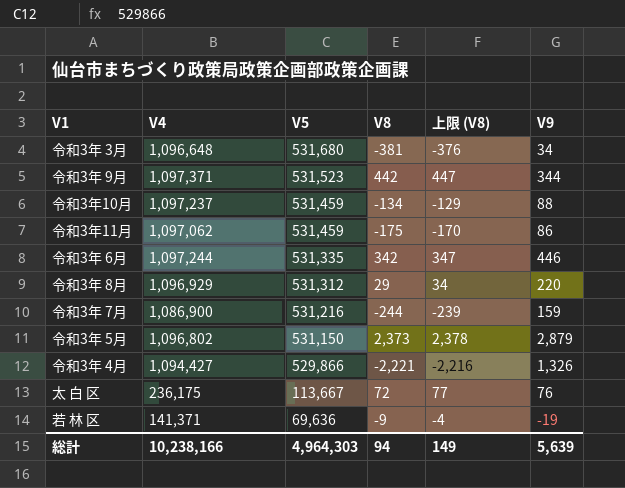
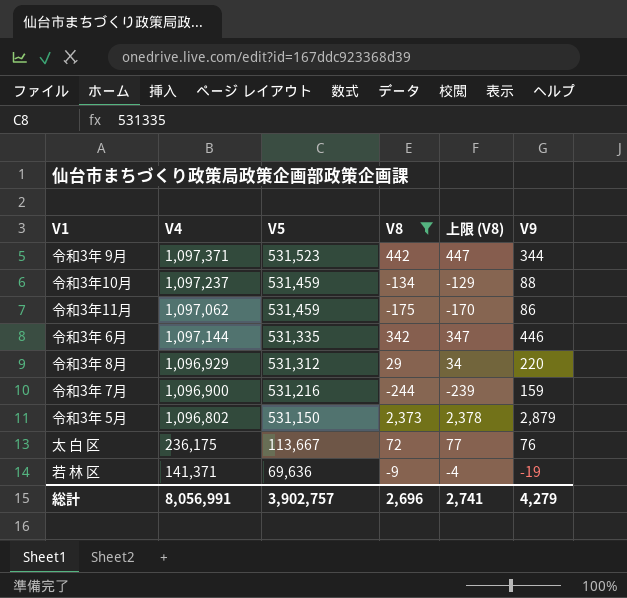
filter: none -> V8 >= -244
令和3年 6月 | V4: 1,097,244 -> 1,097,144
令和3年 7月 | V4: 1,086,900 -> 1,096,900
総計 | V4: 10,238,166 -> 8,056,991
総計 | V5: 4,964,303 -> 3,902,757
総計 | V8: 94 -> 2,696
総計 | 上限 (V8): 149 -> 2,741
総計 | V9: 5,639 -> 4,279

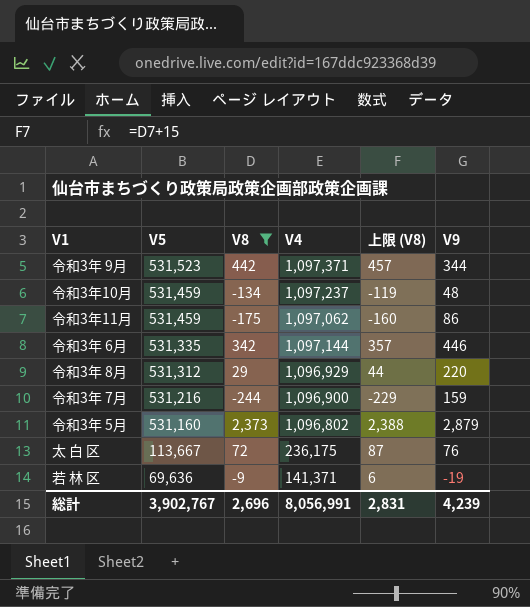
column V4 | position: 2 -> 4
column 上限 (V8) | formula: [V8] + 5 -> [V8] + 15
令和3年10月 | V9: 88 -> 48
令和3年 5月 | V5: 531,150 -> 531,160
総計 | V5: 3,902,757 -> 3,902,767
総計 | 上限 (V8): 2,741 -> 2,831
総計 | V9: 4,279 -> 4,239

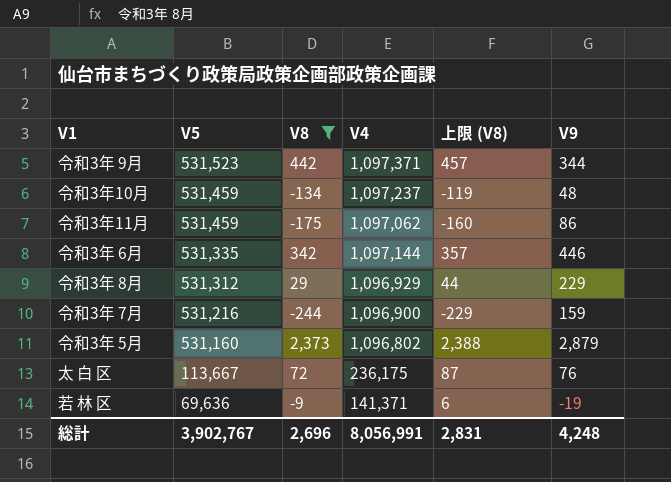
令和3年 8月 | V9: 220 -> 229
総計 | V9: 4,239 -> 4,248

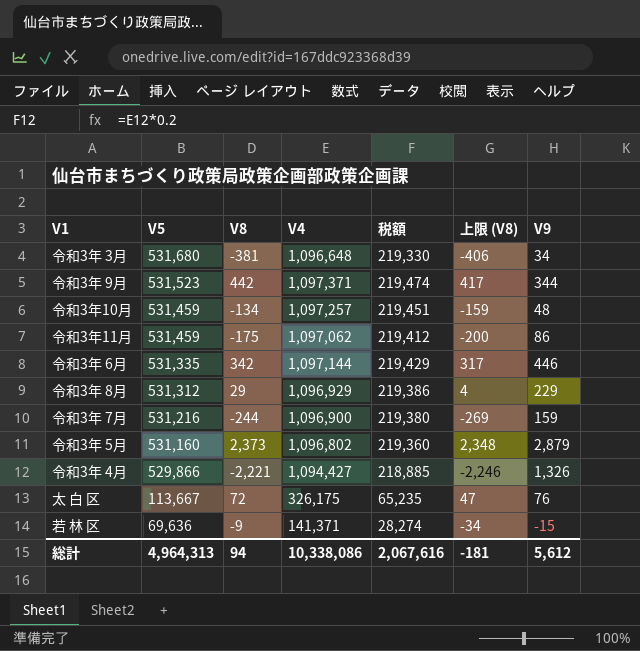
filter: V8 >= -244 -> none
column 税額 | formula: none -> [V4] * 0.2
column 上限 (V8) | formula: [V8] + 15 -> [V8] - 25
令和3年10月 | V4: 1,097,237 -> 1,097,257
太 白 区 | V4: 236,175 -> 326,175
若 林 区 | V9: -19 -> -15
総計 | V5: 3,902,767 -> 4,964,313
総計 | V8: 2,696 -> 94
総計 | V4: 8,056,991 -> 10,338,086
総計 | 上限 (V8): 2,831 -> -181
総計 | V9: 4,248 -> 5,612

